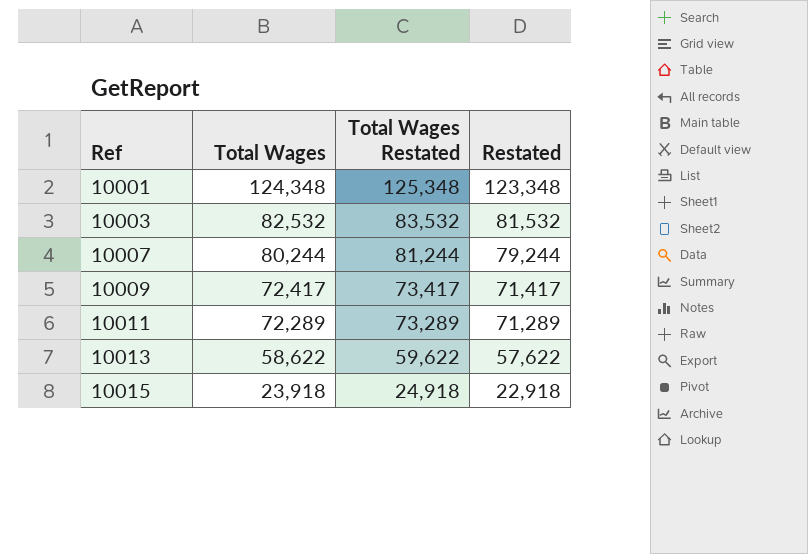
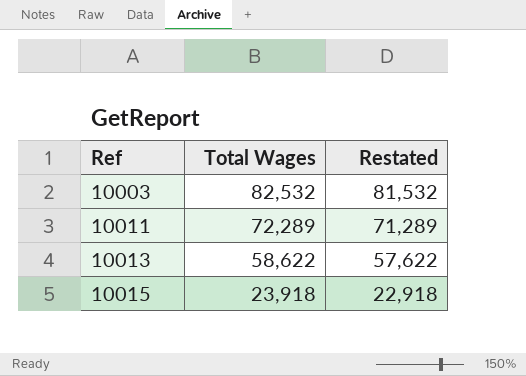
column Total Wages Restated | formula: [Total Wages] + 1000 -> none
row 10001: 124,348 | 125,348 | 123,348 -> none
row 10007: 80,244 | 81,244 | 79,244 -> none
row 10009: 72,417 | 73,417 | 71,417 -> none

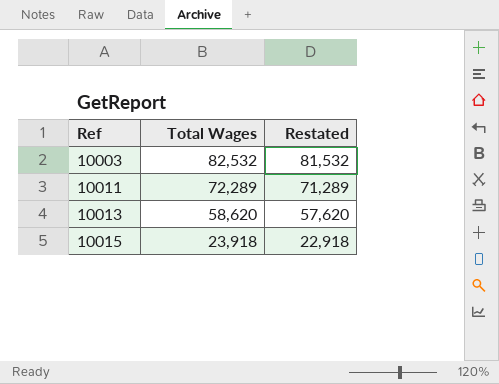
10013 | Total Wages: 58,622 -> 58,620
10013 | Restated: 57,622 -> 57,620

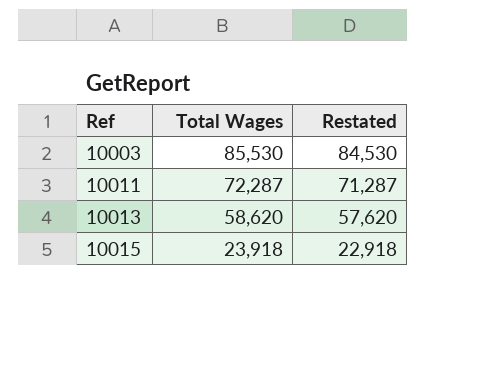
10003 | Total Wages: 82,532 -> 85,530
10003 | Restated: 81,532 -> 84,530
10011 | Total Wages: 72,289 -> 72,287
10011 | Restated: 71,289 -> 71,287

